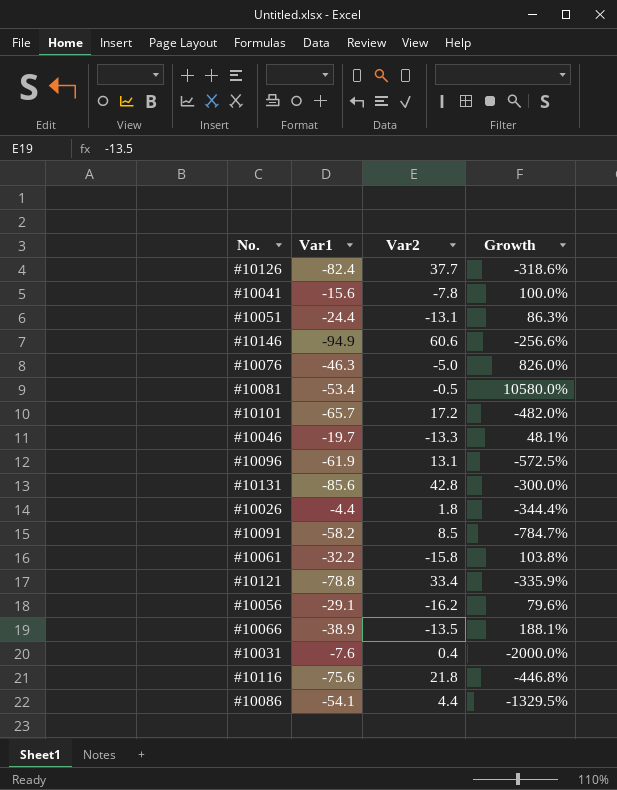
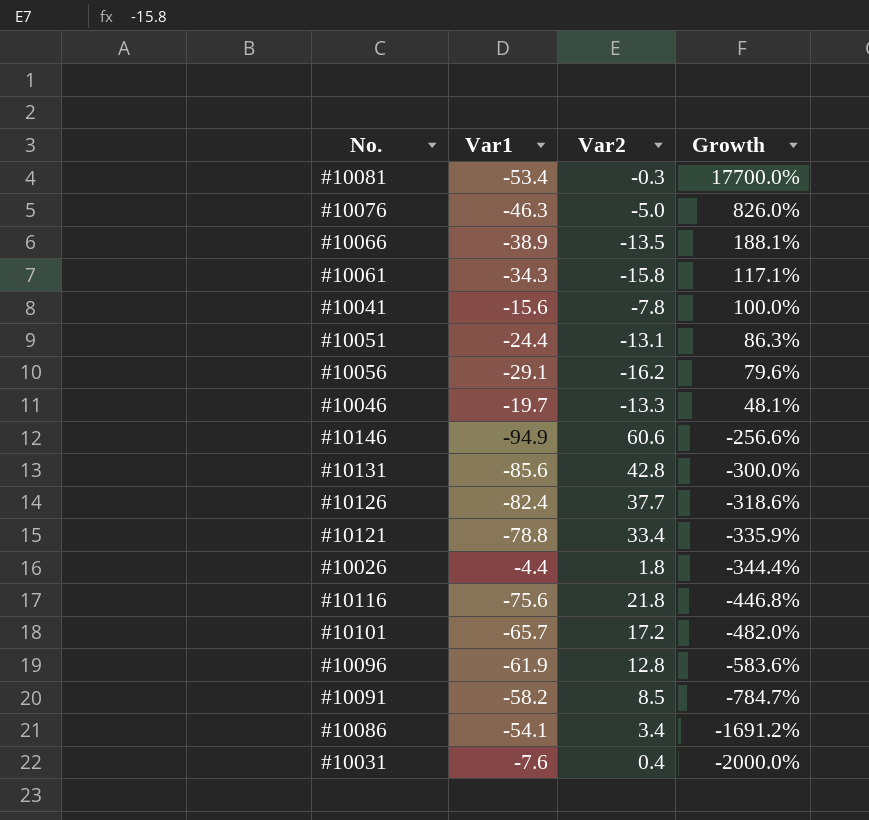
row order: none -> Growth descending
#10081 | Var2: -0.5 -> -0.3
#10081 | Growth: 10580.0% -> 17700.0%
#10061 | Var1: -32.2 -> -34.3
#10061 | Growth: 103.8% -> 117.1%
#10096 | Var2: 13.1 -> 12.8
#10096 | Growth: -572.5% -> -583.6%
#10086 | Var2: 4.4 -> 3.4
#10086 | Growth: -1329.5% -> -1691.2%

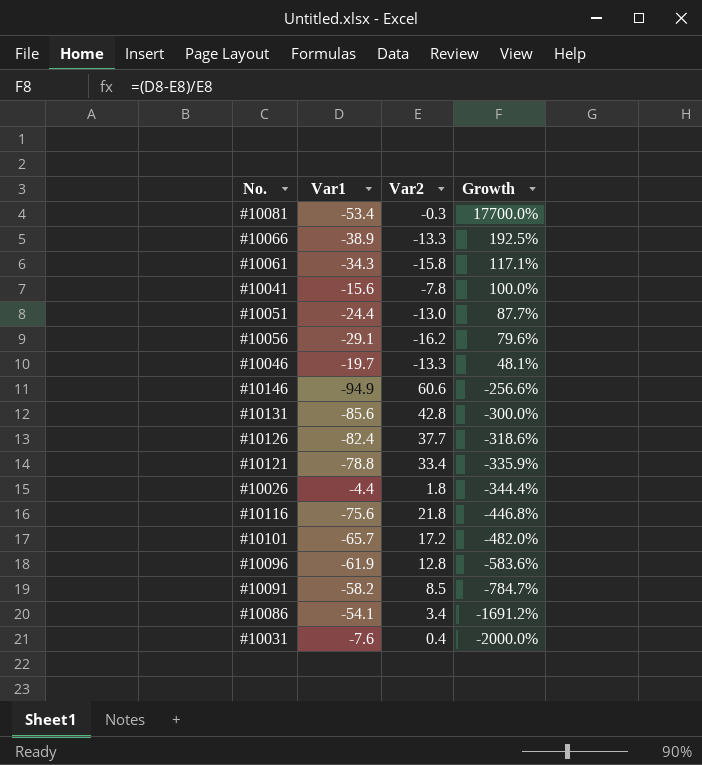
row #10076: -46.3 | -5.0 | 826.0% -> none
#10066 | Var2: -13.5 -> -13.3
#10066 | Growth: 188.1% -> 192.5%
#10051 | Var2: -13.1 -> -13.0
#10051 | Growth: 86.3% -> 87.7%

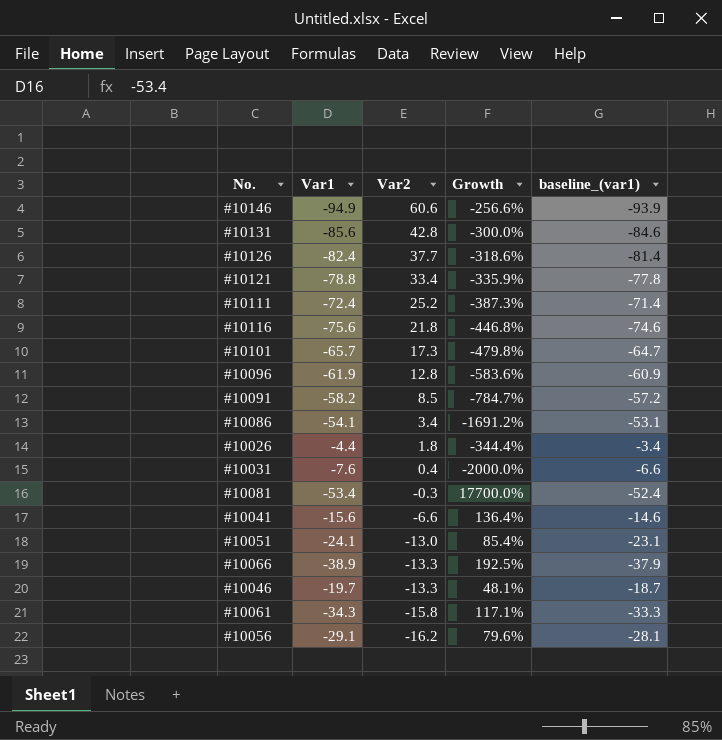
row order: Growth descending -> Var2 descending
column baseline_(var1) | formula: none -> [Var1] + 1
row #10111: none -> -72.4 | 25.2 | -387.3% | -71.4
#10101 | Var2: 17.2 -> 17.3
#10101 | Growth: -482.0% -> -479.8%
#10041 | Var2: -7.8 -> -6.6
#10041 | Growth: 100.0% -> 136.4%
#10051 | Var1: -24.4 -> -24.1
#10051 | Growth: 87.7% -> 85.4%

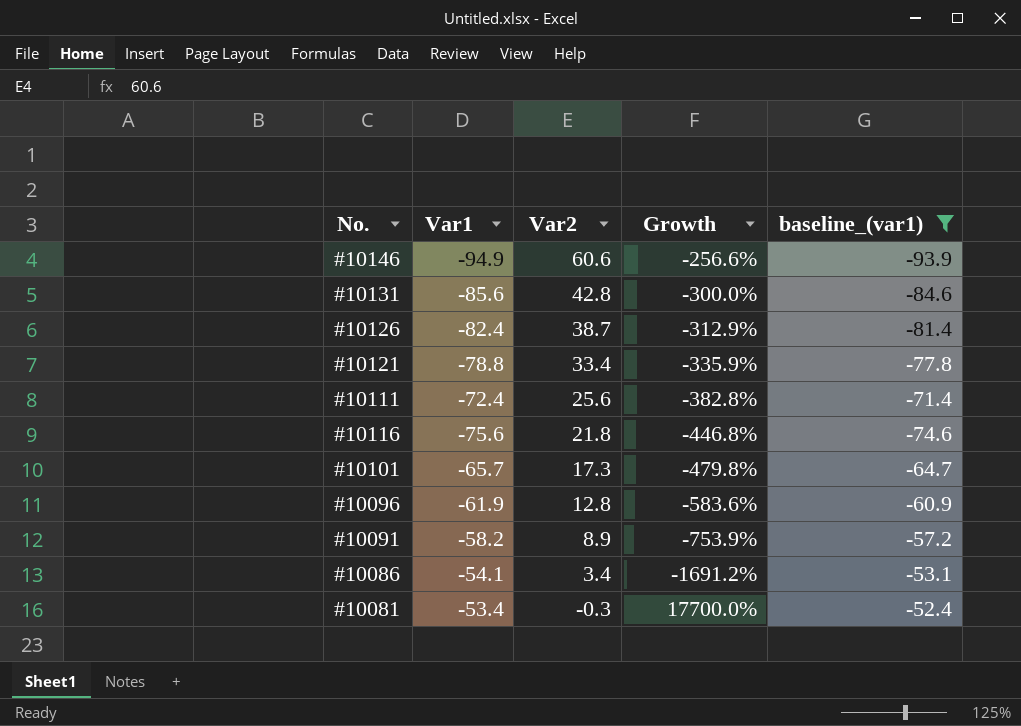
filter: none -> baseline_(var1) <= -52.4
#10126 | Var2: 37.7 -> 38.7
#10126 | Growth: -318.6% -> -312.9%
#10111 | Var2: 25.2 -> 25.6
#10111 | Growth: -387.3% -> -382.8%
#10091 | Var2: 8.5 -> 8.9
#10091 | Growth: -784.7% -> -753.9%

